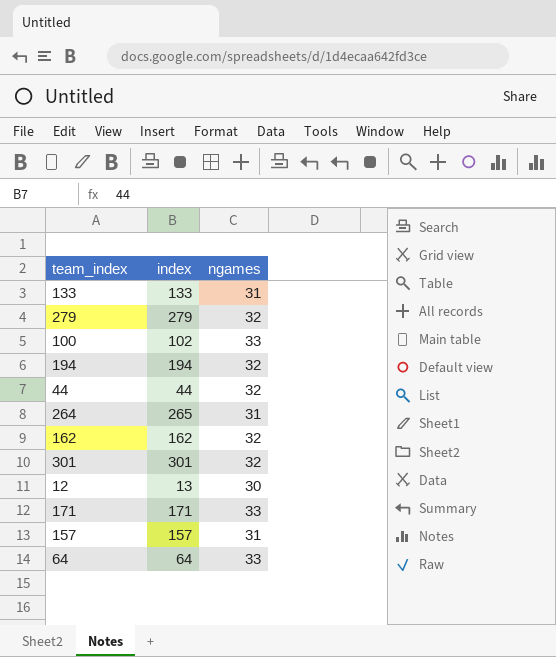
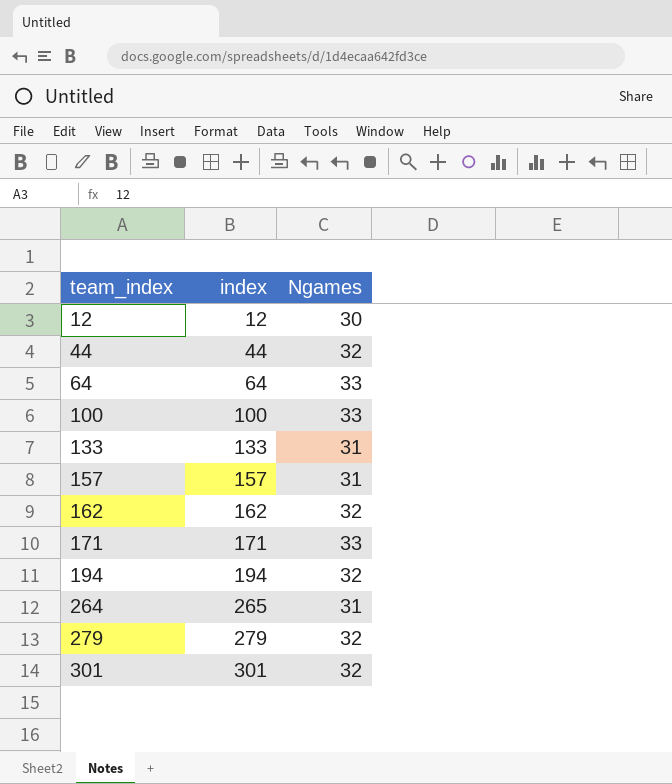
row order: none -> team_index ascending
column name: ngames -> Ngames
12 | index: 13 -> 12
100 | index: 102 -> 100

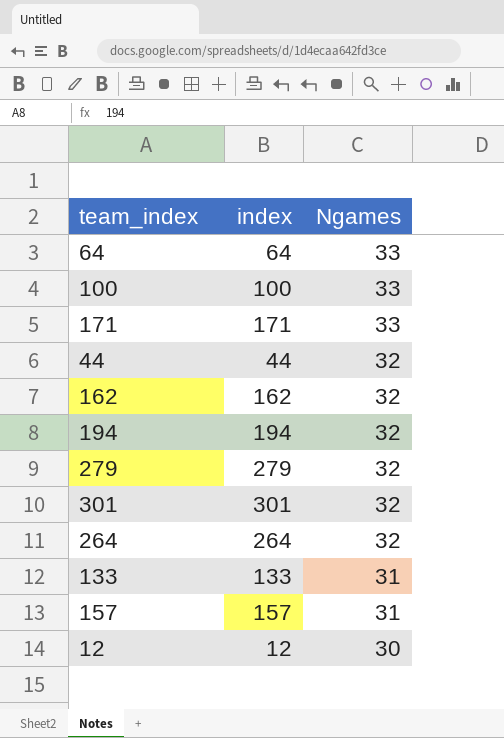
row order: team_index ascending -> Ngames descending
264 | index: 265 -> 264
264 | Ngames: 31 -> 32

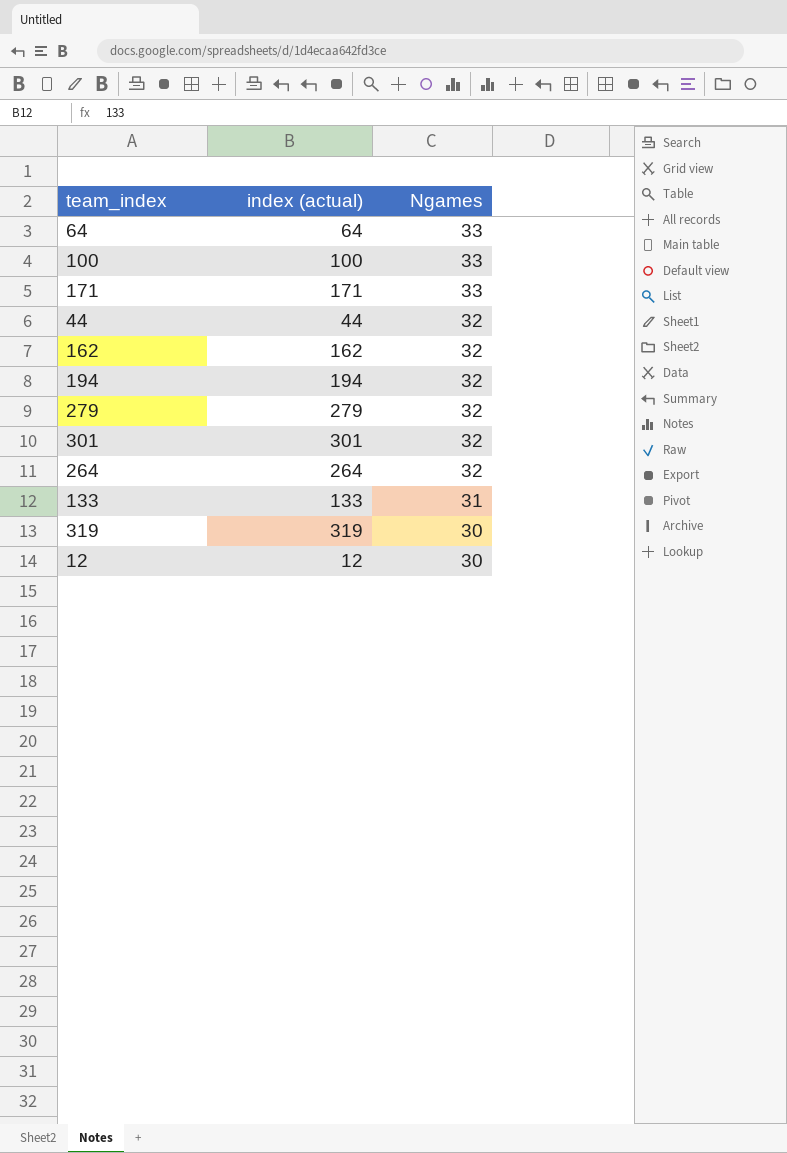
column name: index -> index (actual)
row 157: 157 | 31 -> none
row 319: none -> 319 | 30

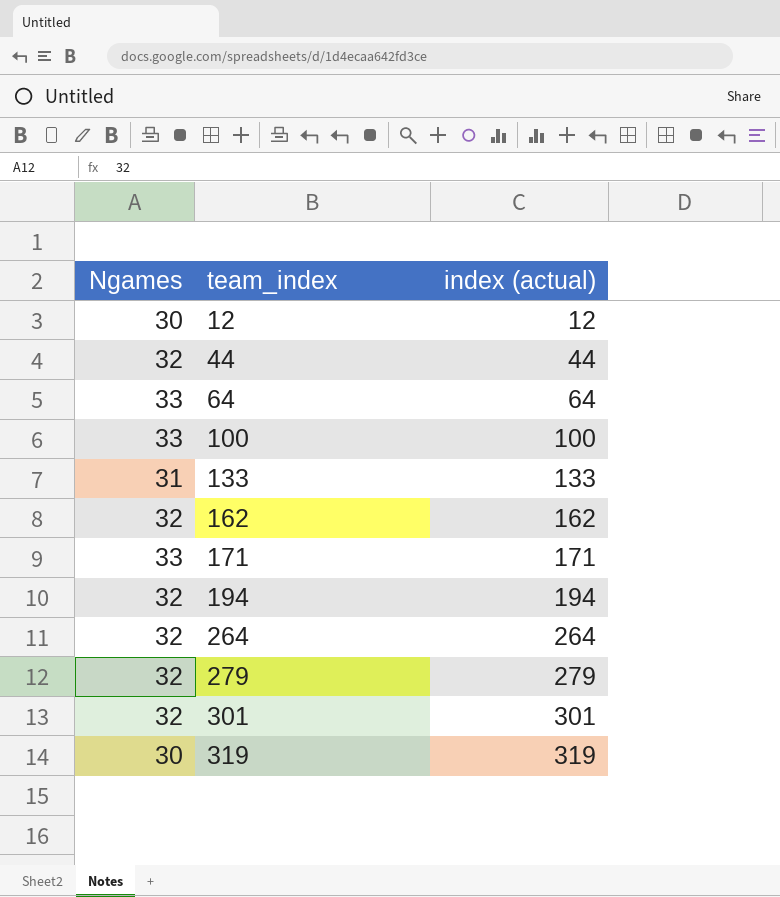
row order: Ngames descending -> team_index ascending
column Ngames | position: 3 -> 1

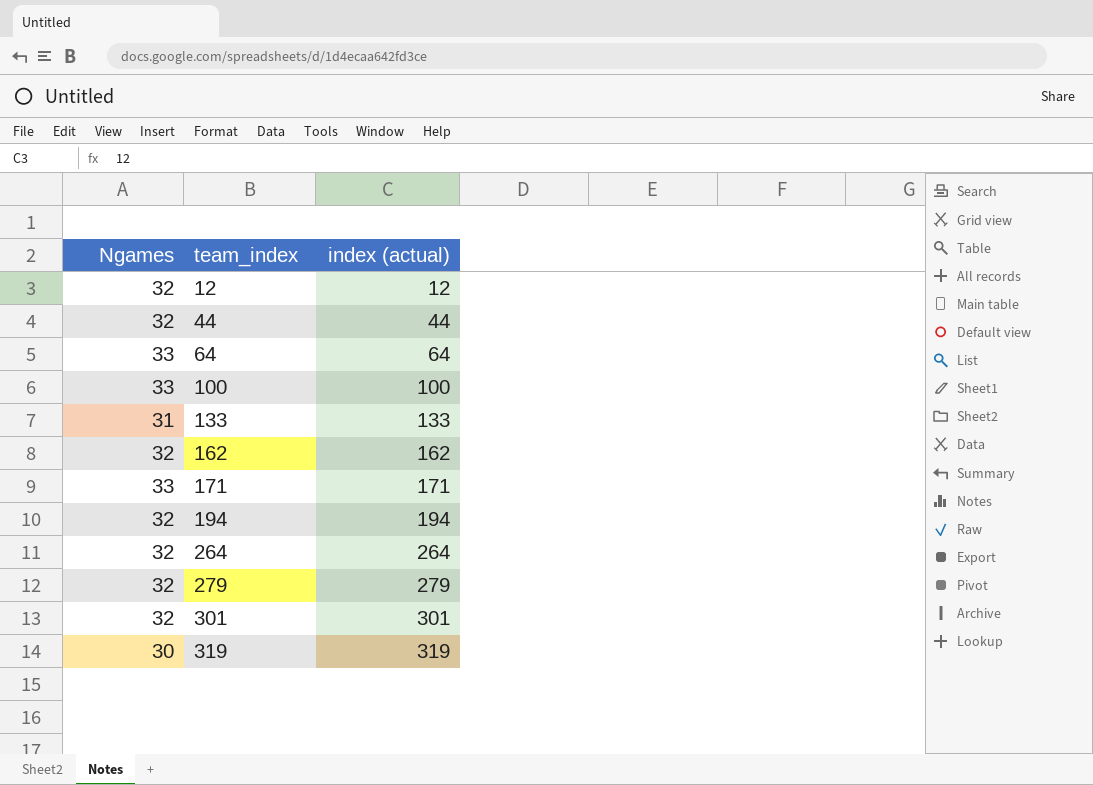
12 | Ngames: 30 -> 32

